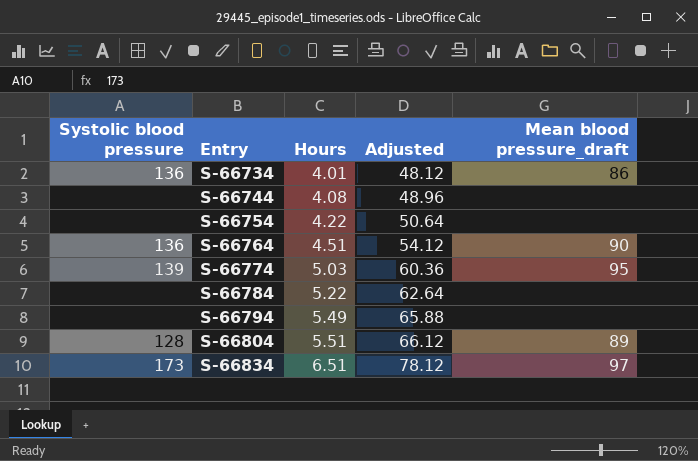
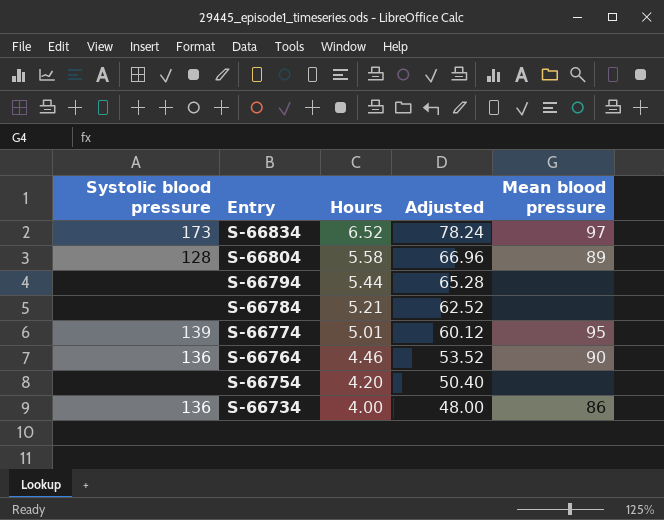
row order: Entry ascending -> Entry descending
column name: Mean blood pressure_draft -> Mean blood pressure
row S-66744: none | 4.08 | 48.96 | none -> none
S-66834 | Hours: 6.51 -> 6.52
S-66834 | Adjusted: 78.12 -> 78.24
S-66804 | Hours: 5.51 -> 5.58
S-66804 | Adjusted: 66.12 -> 66.96
S-66794 | Hours: 5.49 -> 5.44
S-66794 | Adjusted: 65.88 -> 65.28
S-66784 | Hours: 5.22 -> 5.21
S-66784 | Adjusted: 62.64 -> 62.52
S-66774 | Hours: 5.03 -> 5.01
S-66774 | Adjusted: 60.36 -> 60.12
S-66764 | Hours: 4.51 -> 4.46
S-66764 | Adjusted: 54.12 -> 53.52
S-66754 | Hours: 4.22 -> 4.20
S-66754 | Adjusted: 50.64 -> 50.40
S-66734 | Hours: 4.01 -> 4.00
S-66734 | Adjusted: 48.12 -> 48.00

